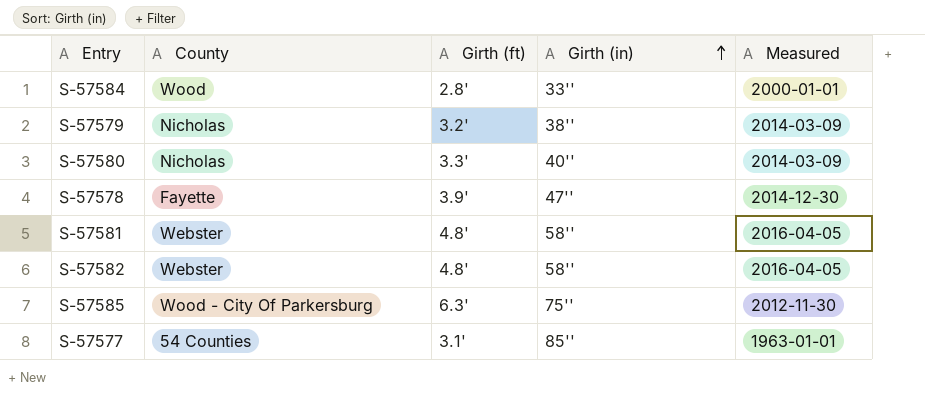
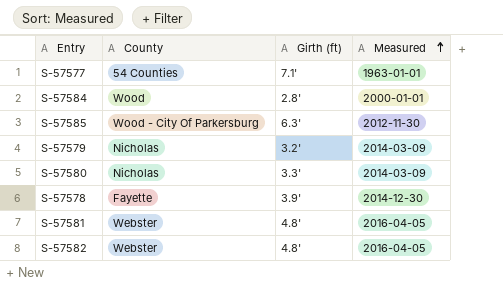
row order: Girth (in) ascending -> Measured ascending
column Girth (in) | position: 4 -> none
S-57577 | Girth (ft): 3.1' -> 7.1'

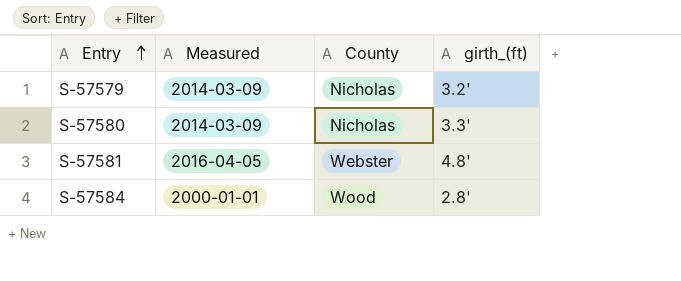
row order: Measured ascending -> Entry ascending
column Measured | position: 4 -> 2
column name: Girth (ft) -> girth_(ft)
row S-57577: 54 Counties | 7.1' | 1963-01-01 -> none
row S-57585: Wood - City Of Parkersburg | 6.3' | 2012-11-30 -> none
row S-57578: Fayette | 3.9' | 2014-12-30 -> none
row S-57582: Webster | 4.8' | 2016-04-05 -> none

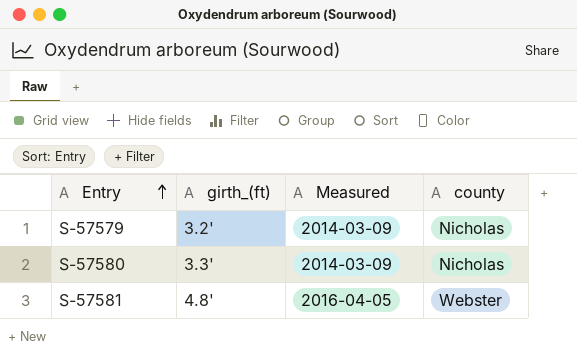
column girth_(ft) | position: 4 -> 2
column name: County -> county
row S-57584: 2000-01-01 | Wood | 2.8' -> none

